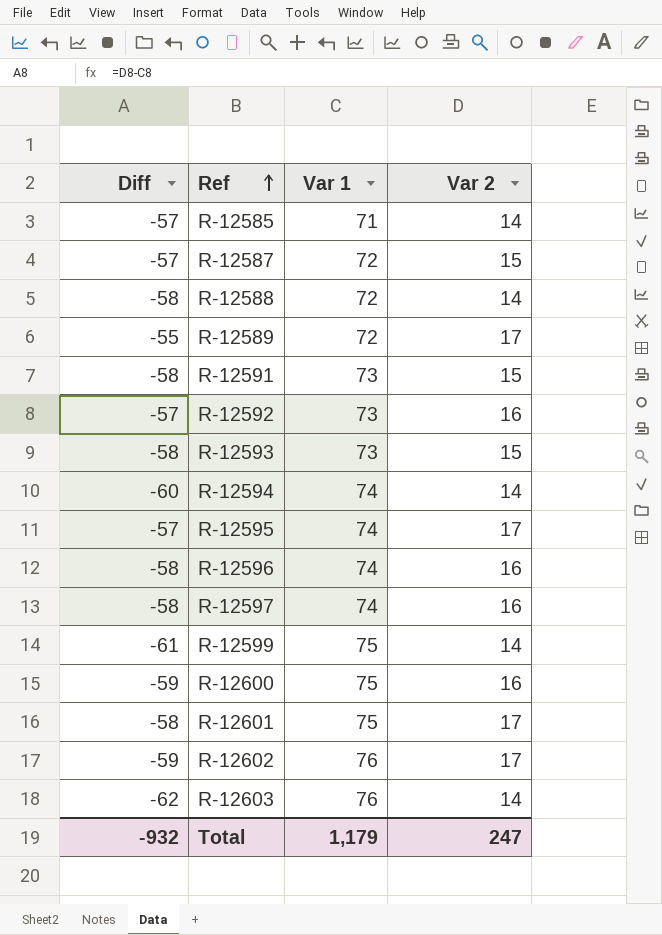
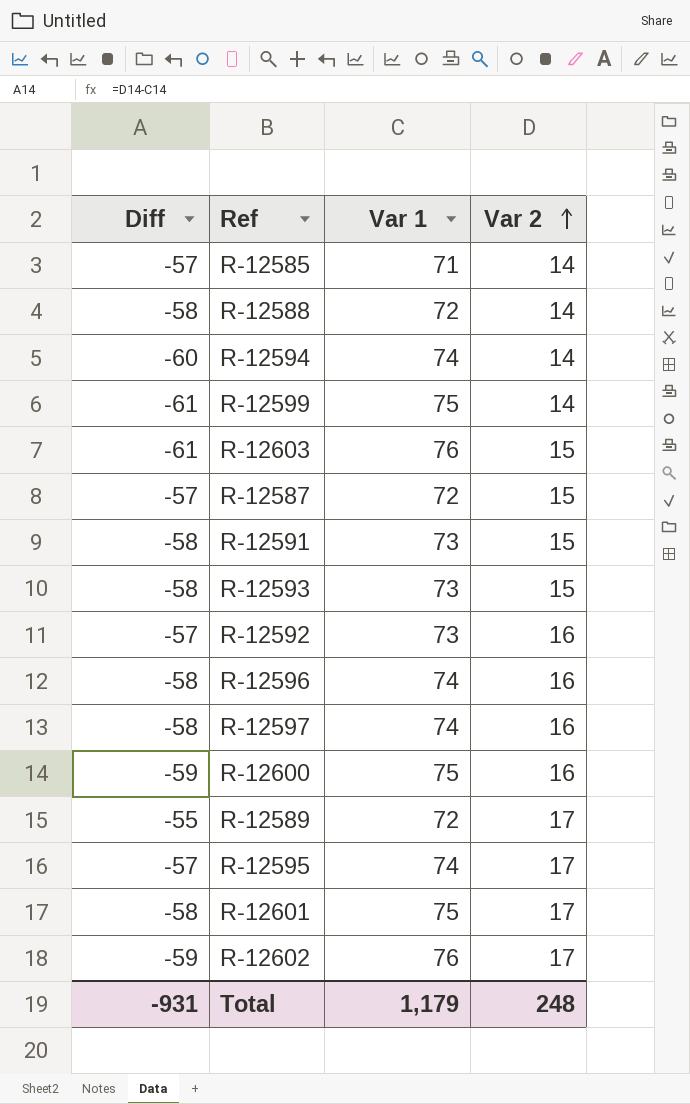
row order: Ref ascending -> Var 2 ascending
R-12603 | Diff: -62 -> -61
R-12603 | Var 2: 14 -> 15
Total | Diff: -932 -> -931
Total | Var 2: 247 -> 248

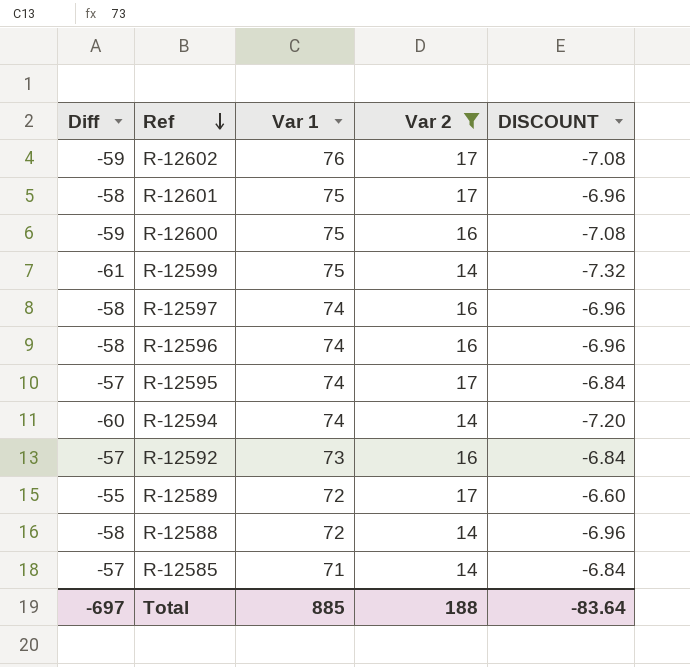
filter: none -> Var 2 != 15
row order: Var 2 ascending -> Ref descending
column DISCOUNT | formula: none -> [Diff] * 0.12
Total | Diff: -931 -> -697
Total | Var 1: 1,179 -> 885
Total | Var 2: 248 -> 188

